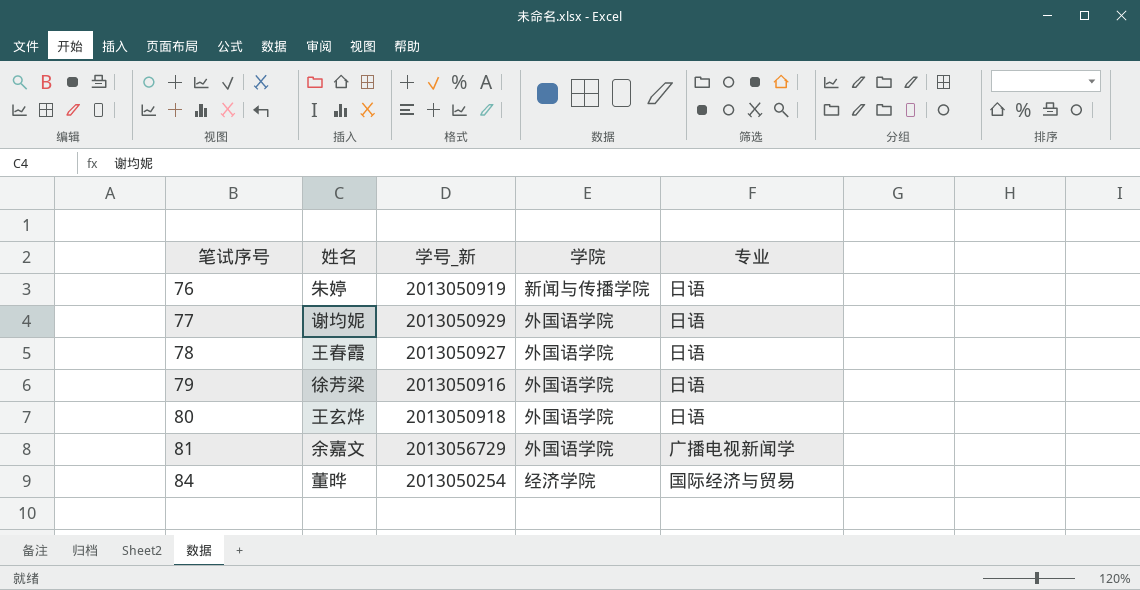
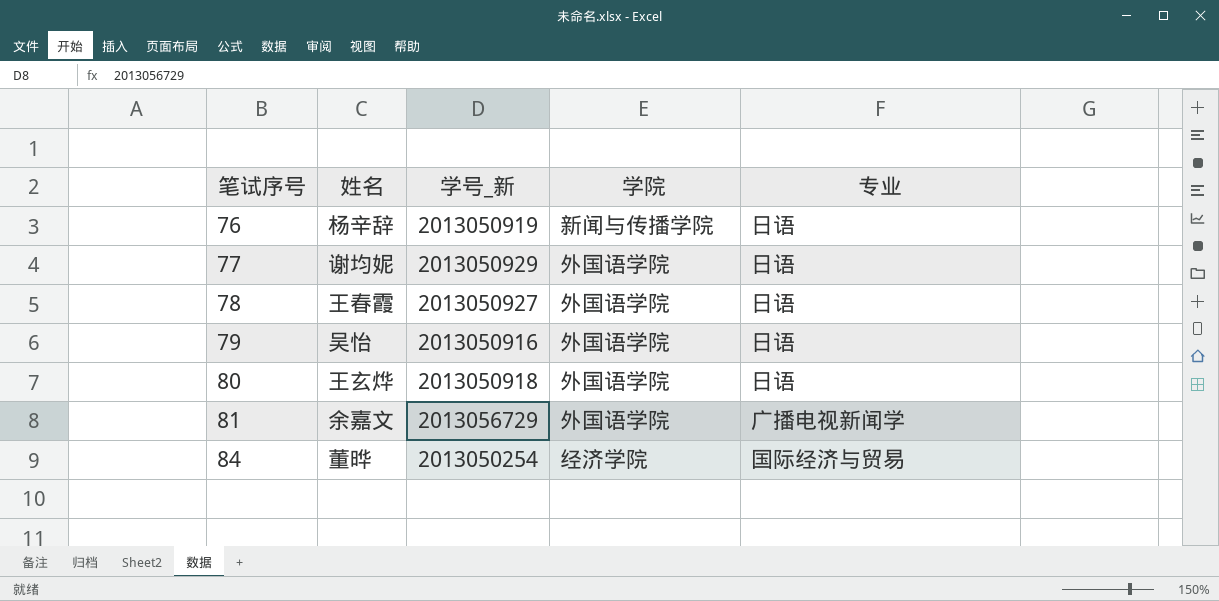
76 | 姓名: 朱婷 -> 杨辛辞
79 | 姓名: 徐芳梁 -> 吴怡

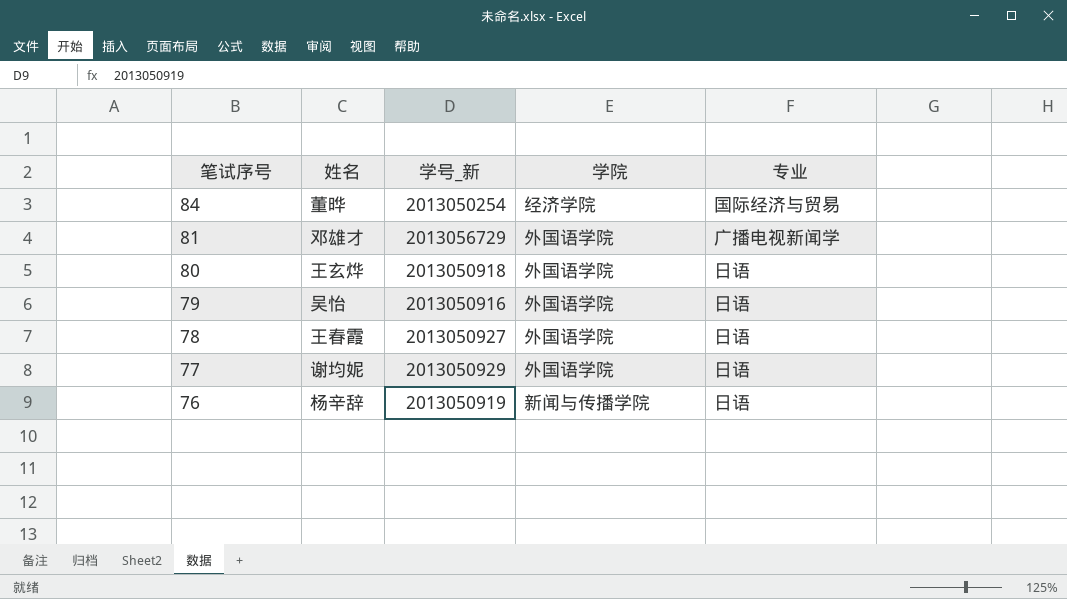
row order: 笔试序号 ascending -> 笔试序号 descending
81 | 姓名: 余嘉文 -> 邓雄才

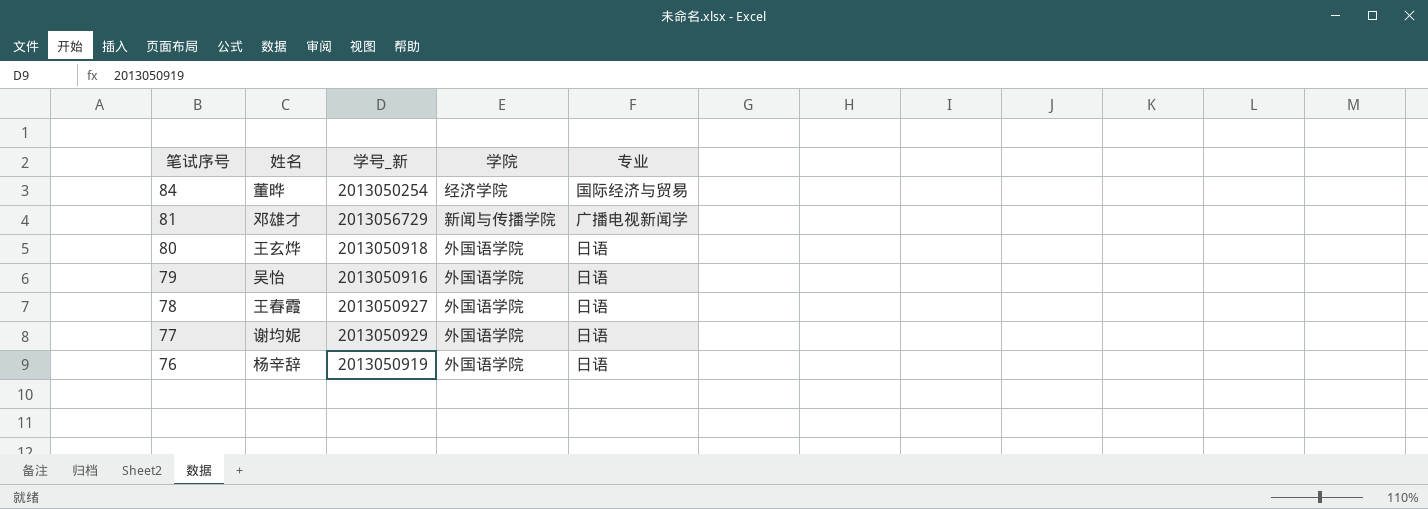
81 | 学院: 外国语学院 -> 新闻与传播学院
76 | 学院: 新闻与传播学院 -> 外国语学院

